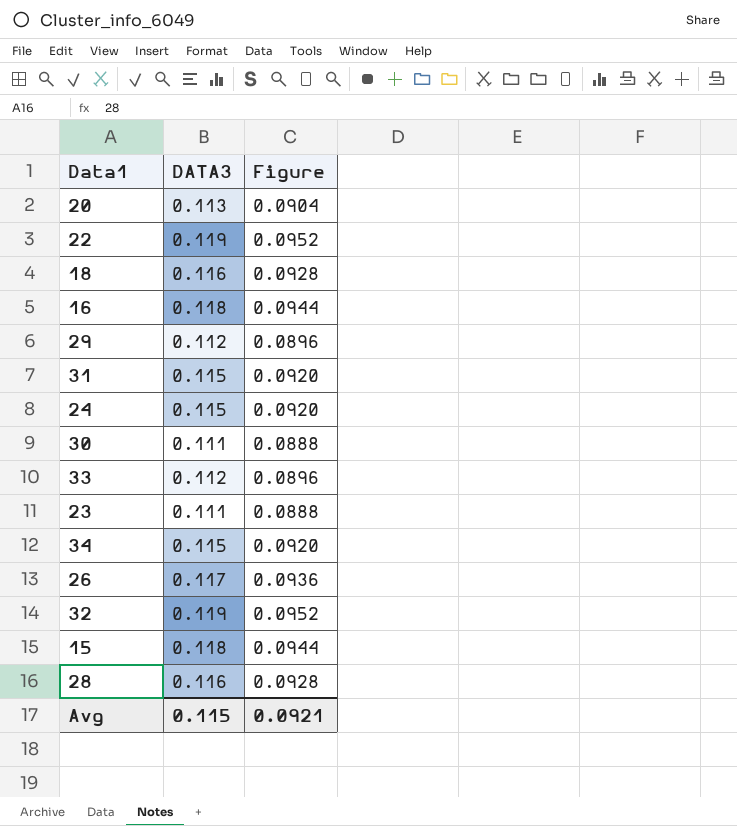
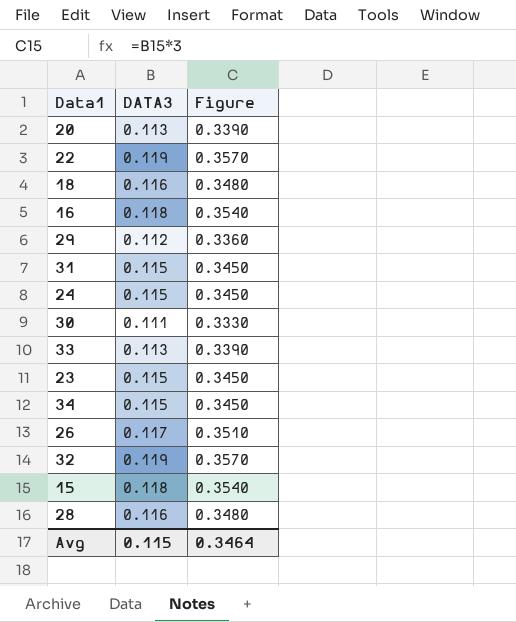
column Figure | formula: [DATA3] * 0.8 -> [DATA3] * 3
33 | DATA3: 0.112 -> 0.113
23 | DATA3: 0.111 -> 0.115
Avg | Figure: 0.0921 -> 0.3464

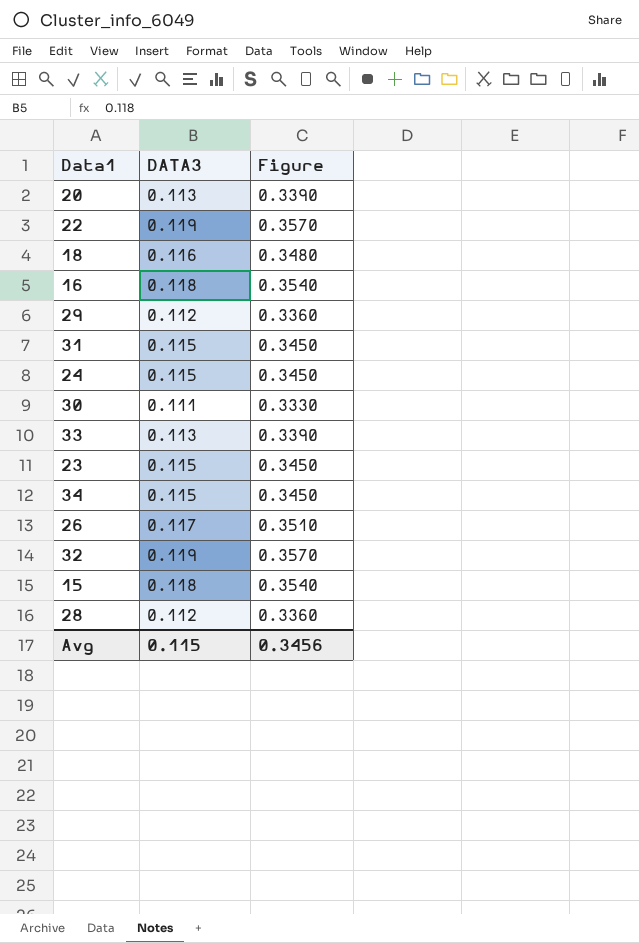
28 | DATA3: 0.116 -> 0.112
28 | Figure: 0.3480 -> 0.3360
Avg | Figure: 0.3464 -> 0.3456

